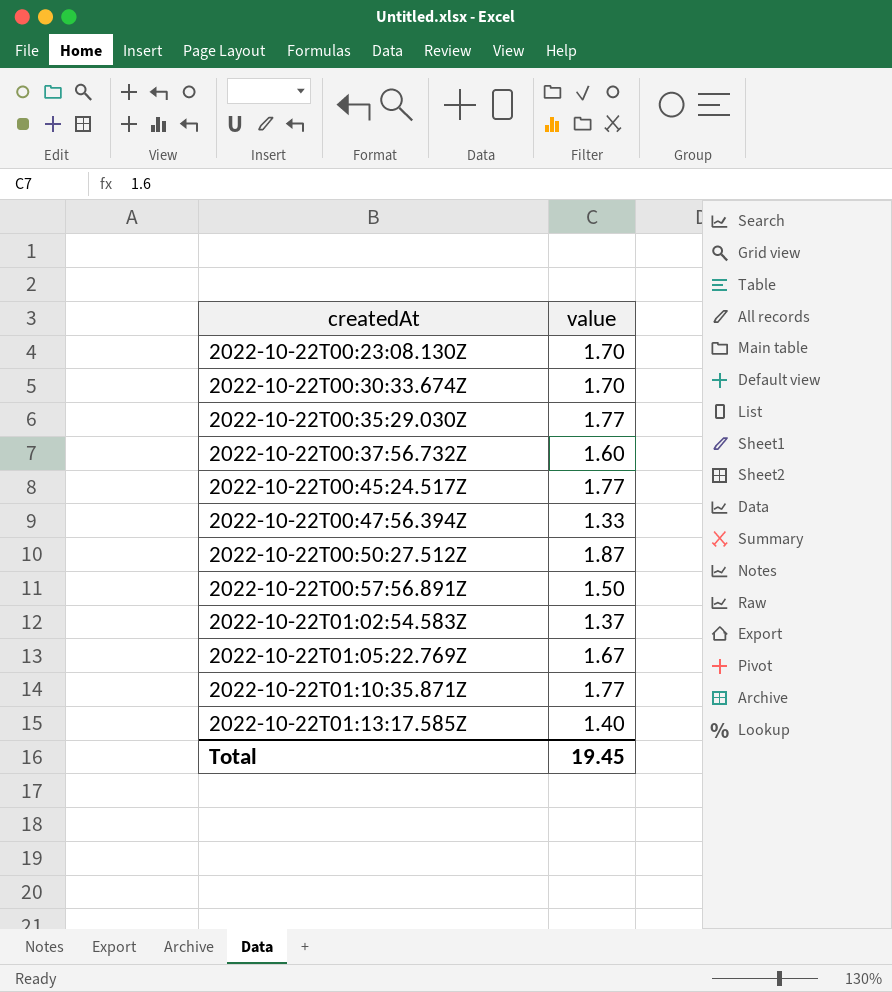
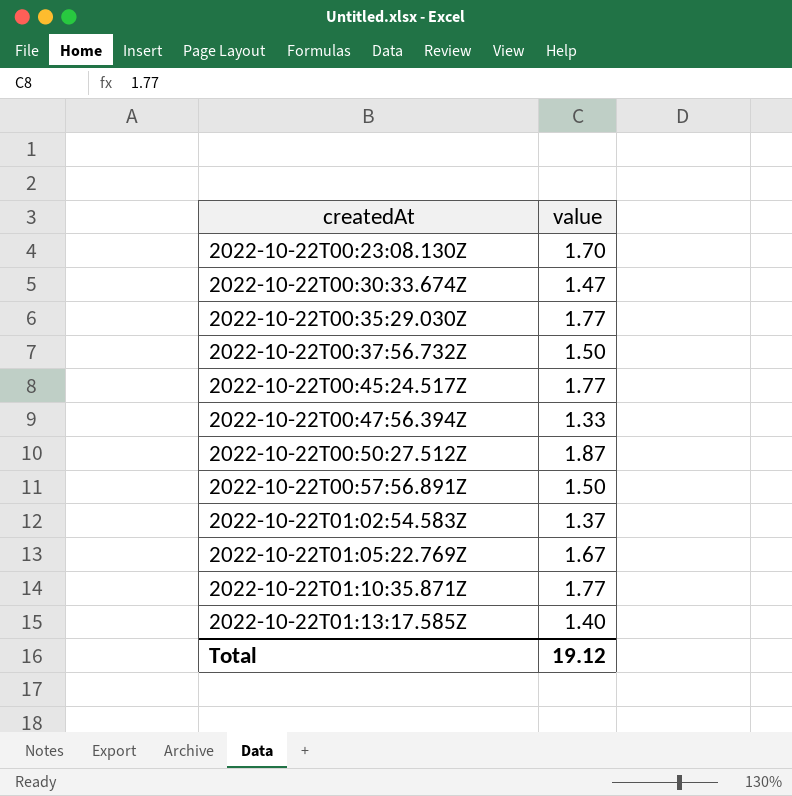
2022-10-22T00:30:33.674Z | value: 1.70 -> 1.47
2022-10-22T00:37:56.732Z | value: 1.60 -> 1.50
Total | value: 19.45 -> 19.12

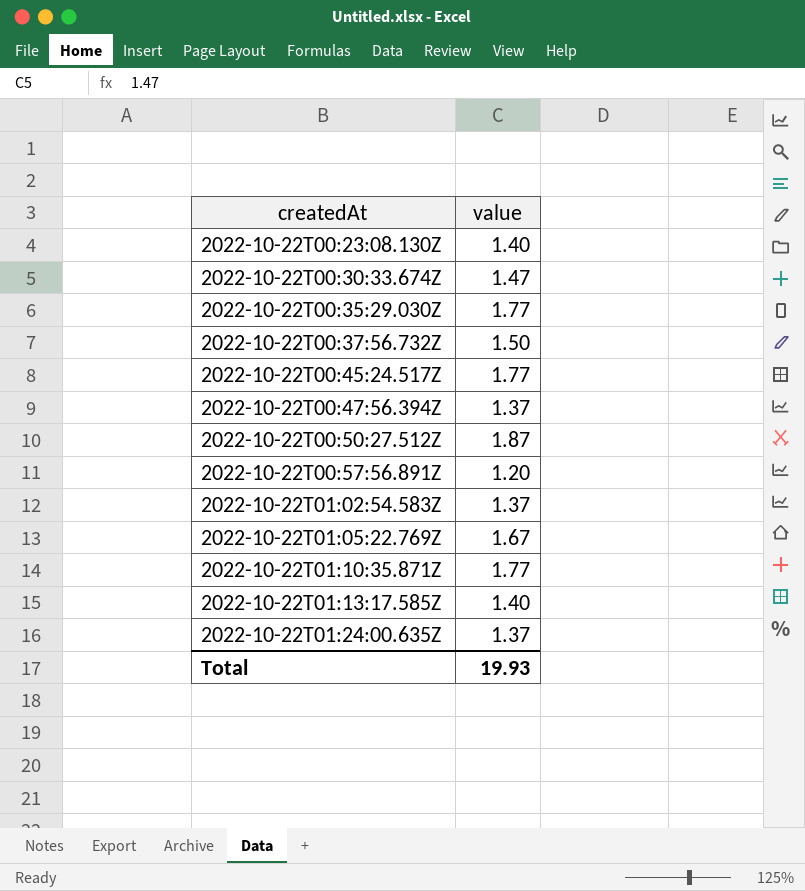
2022-10-22T00:23:08.130Z | value: 1.70 -> 1.40
2022-10-22T00:47:56.394Z | value: 1.33 -> 1.37
2022-10-22T00:57:56.891Z | value: 1.50 -> 1.20
row 2022-10-22T01:24:00.635Z: none -> 1.37
Total | value: 19.12 -> 19.93

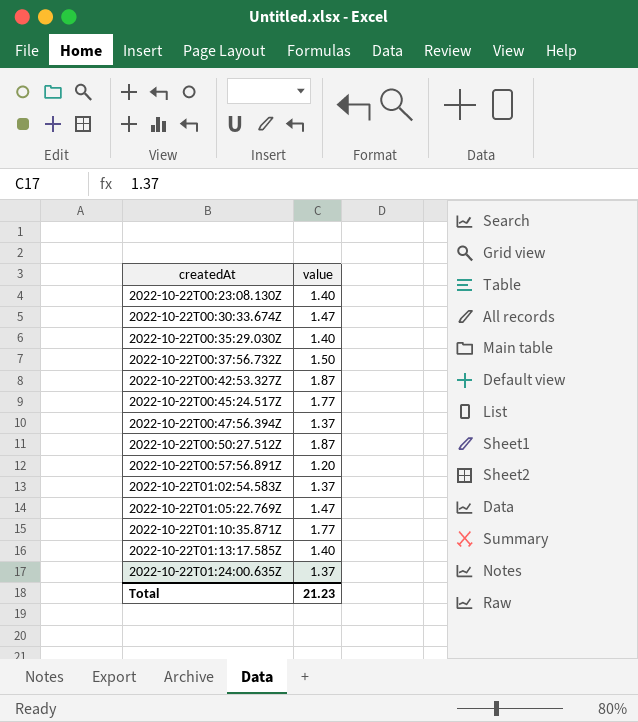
2022-10-22T00:35:29.030Z | value: 1.77 -> 1.40
row 2022-10-22T00:42:53.327Z: none -> 1.87
2022-10-22T01:05:22.769Z | value: 1.67 -> 1.47
Total | value: 19.93 -> 21.23

